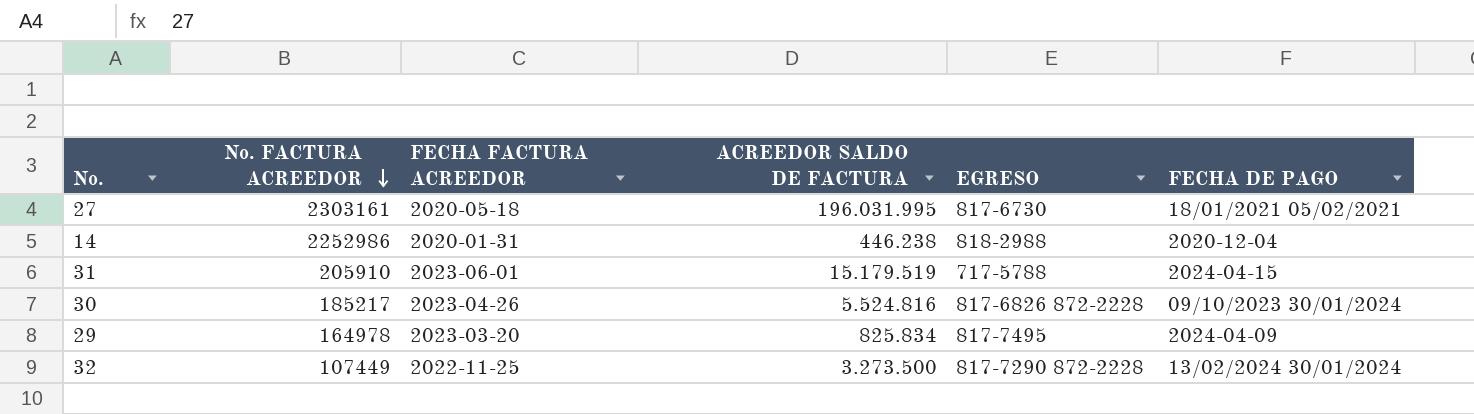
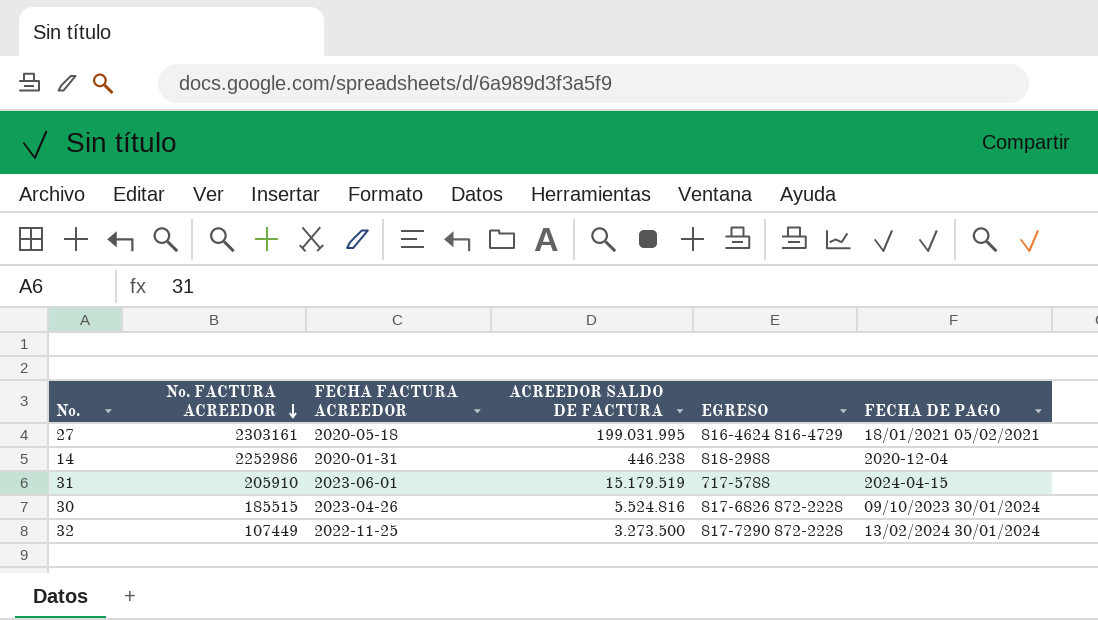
row 29: 164978 | 2023-03-20 | 825.834 | 817-7495 | 2024-04-09 -> none
27 | ACREEDOR SALDO DE FACTURA: 196.031.995 -> 199.031.995
27 | EGRESO: 817-6730 -> 816-4624 816-4729
30 | No. FACTURA ACREEDOR: 185217 -> 185515

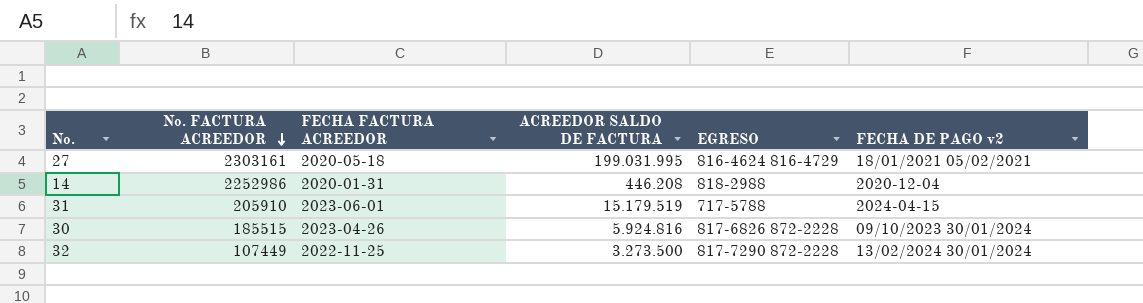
column name: FECHA DE PAGO -> FECHA DE PAGO v2
14 | ACREEDOR SALDO DE FACTURA: 446.238 -> 446.208
30 | ACREEDOR SALDO DE FACTURA: 5.524.816 -> 5.924.816

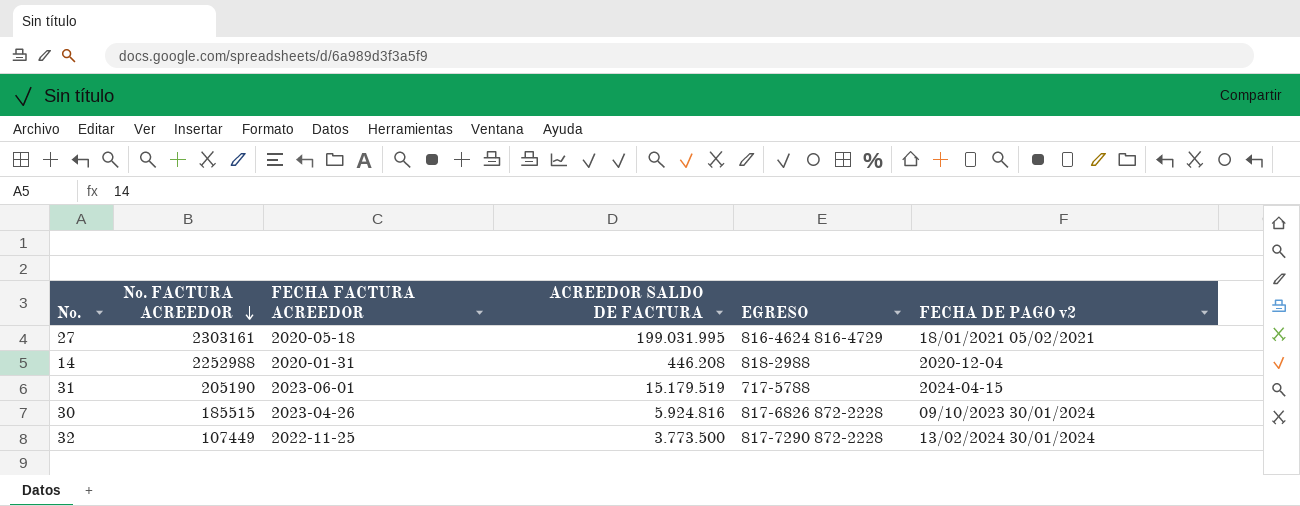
14 | No. FACTURA ACREEDOR: 2252986 -> 2252988
31 | No. FACTURA ACREEDOR: 205910 -> 205190
32 | ACREEDOR SALDO DE FACTURA: 3.273.500 -> 3.773.500

